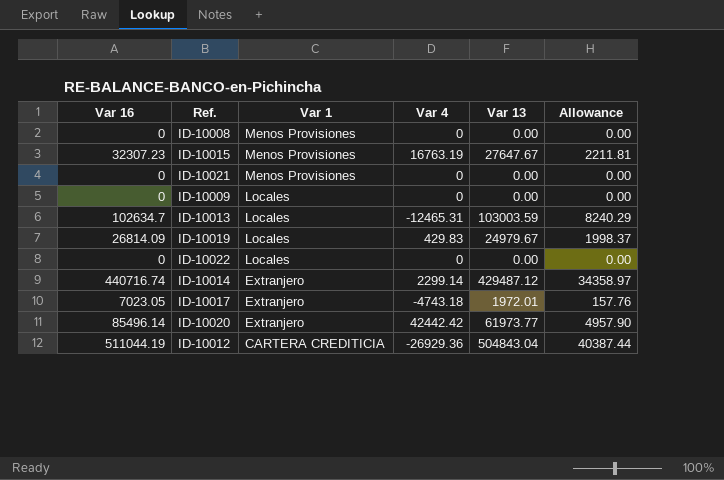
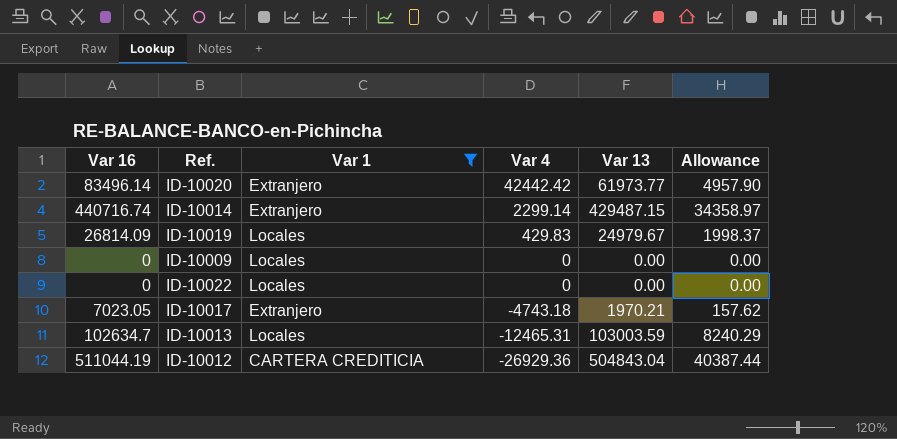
filter: none -> Var 1 != Menos Provisiones
row order: Var 1 descending -> Var 4 descending
ID-10020 | Var 16: 85496.14 -> 83496.14
ID-10014 | Var 13: 429487.12 -> 429487.15
ID-10017 | Var 13: 1972.01 -> 1970.21
ID-10017 | Allowance: 157.76 -> 157.62

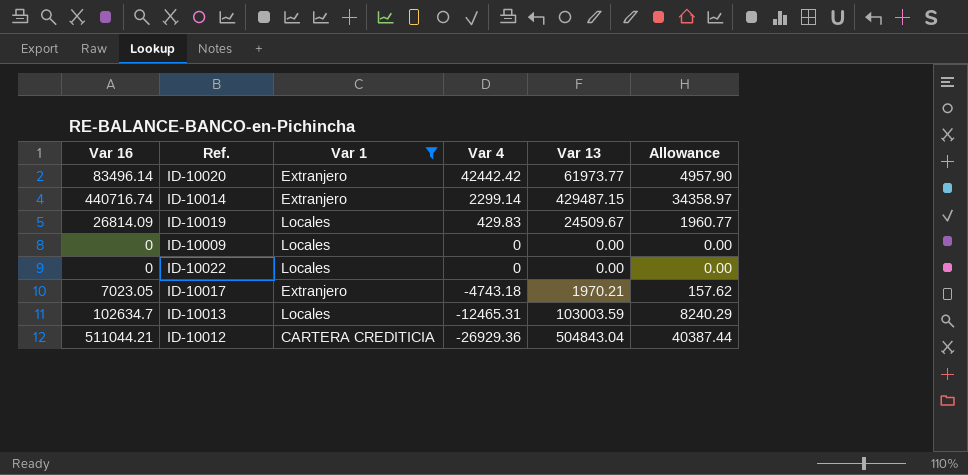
ID-10019 | Var 13: 24979.67 -> 24509.67
ID-10019 | Allowance: 1998.37 -> 1960.77
ID-10012 | Var 16: 511044.19 -> 511044.21

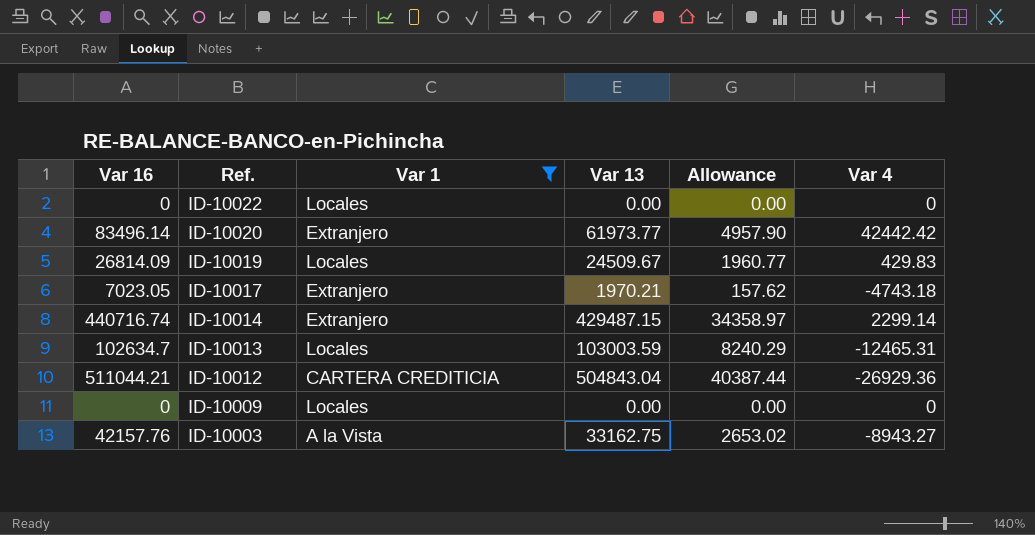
row order: Var 4 descending -> Ref. descending
column Var 4 | position: 4 -> 6
row ID-10003: none -> 42157.76 | A la Vista | 33162.75 | 2653.02 | -8943.27

